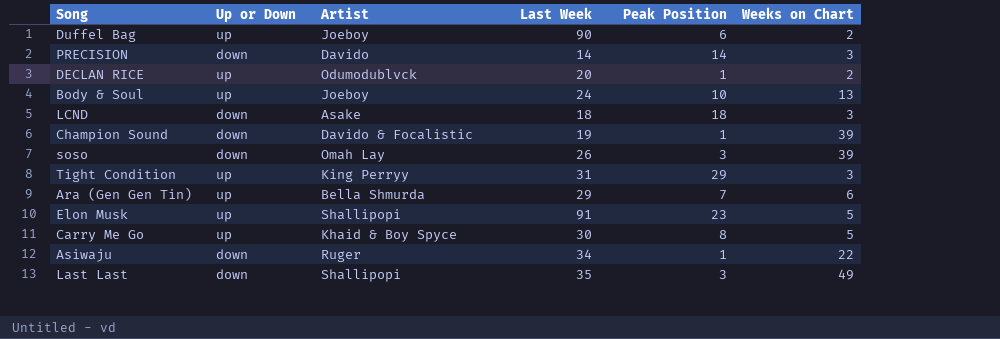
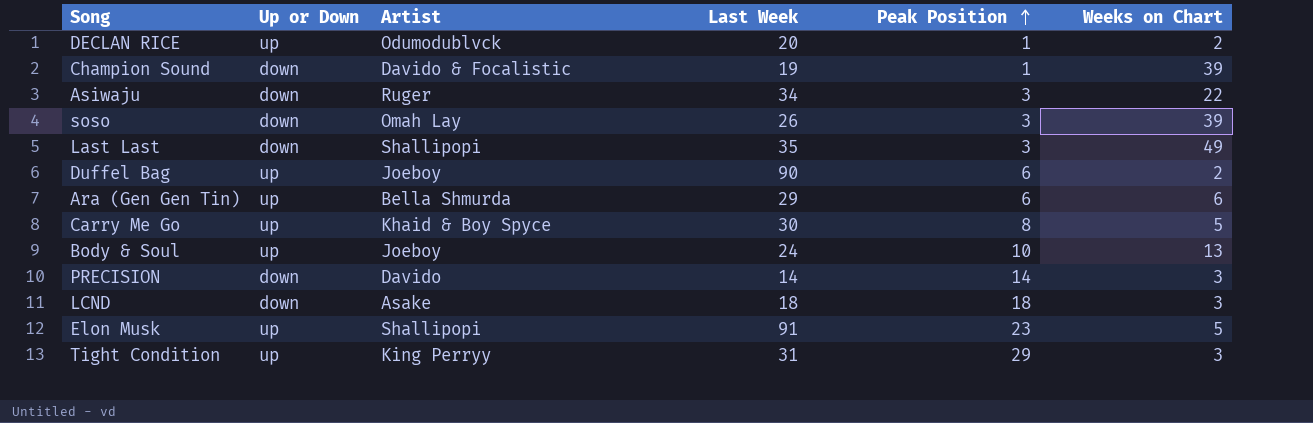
row order: none -> Peak Position ascending
Asiwaju | Peak Position: 1 -> 3
Ara (Gen Gen Tin) | Peak Position: 7 -> 6

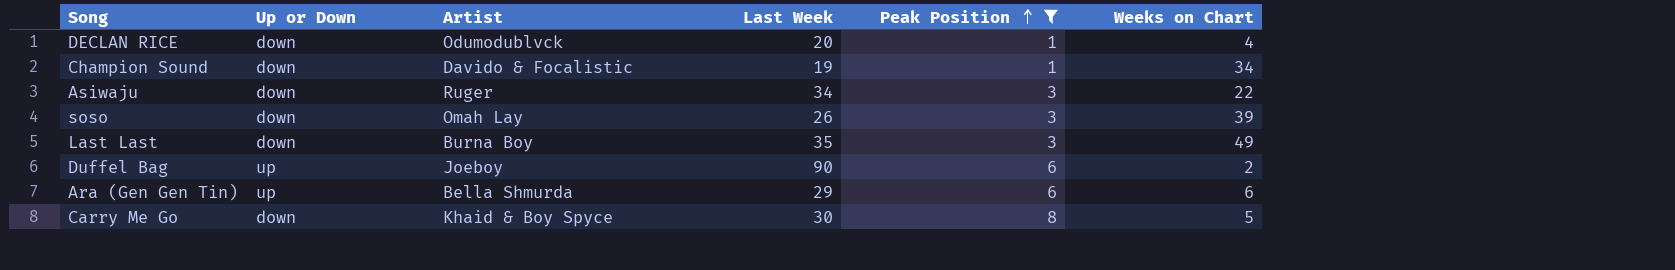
filter: none -> Peak Position <= 8
DECLAN RICE | Up or Down: up -> down
DECLAN RICE | Weeks on Chart: 2 -> 4
Champion Sound | Weeks on Chart: 39 -> 34
Last Last | Artist: Shallipopi -> Burna Boy
Carry Me Go | Up or Down: up -> down

